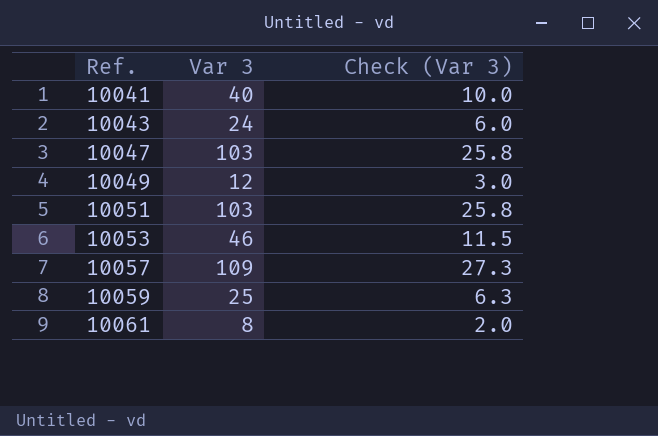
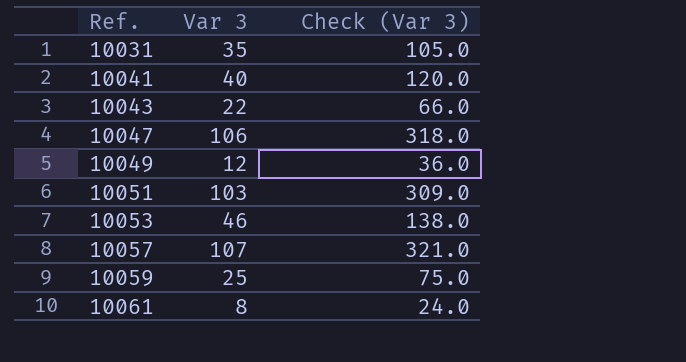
column Check (Var 3) | formula: [Var 3] * 0.25 -> [Var 3] * 3
row 10031: none -> 35 | 105.0
10043 | Var 3: 24 -> 22
10047 | Var 3: 103 -> 106
10057 | Var 3: 109 -> 107

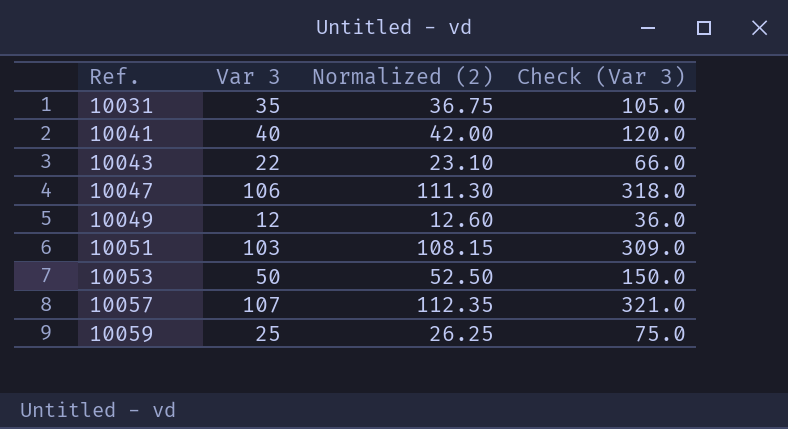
column Normalized (2) | formula: none -> [Var 3] * 1.05
row 10061: 8 | 24.0 -> none
10053 | Var 3: 46 -> 50
10053 | Check (Var 3): 138.0 -> 150.0

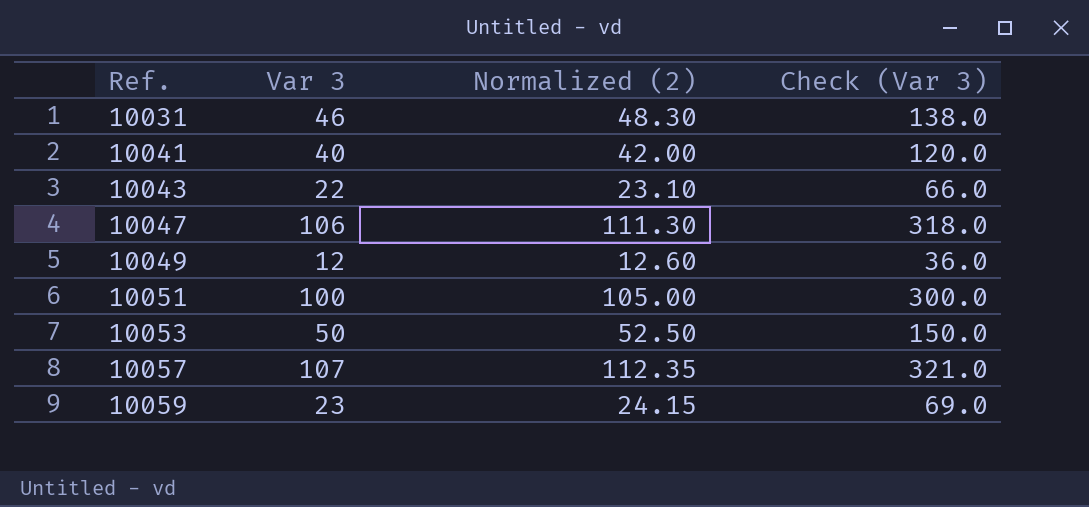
10031 | Var 3: 35 -> 46
10031 | Normalized (2): 36.75 -> 48.30
10031 | Check (Var 3): 105.0 -> 138.0
10051 | Var 3: 103 -> 100
10051 | Normalized (2): 108.15 -> 105.00
10051 | Check (Var 3): 309.0 -> 300.0
10059 | Var 3: 25 -> 23
10059 | Normalized (2): 26.25 -> 24.15
10059 | Check (Var 3): 75.0 -> 69.0

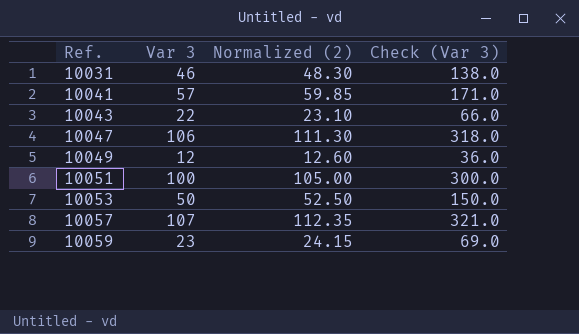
10041 | Var 3: 40 -> 57
10041 | Normalized (2): 42.00 -> 59.85
10041 | Check (Var 3): 120.0 -> 171.0

